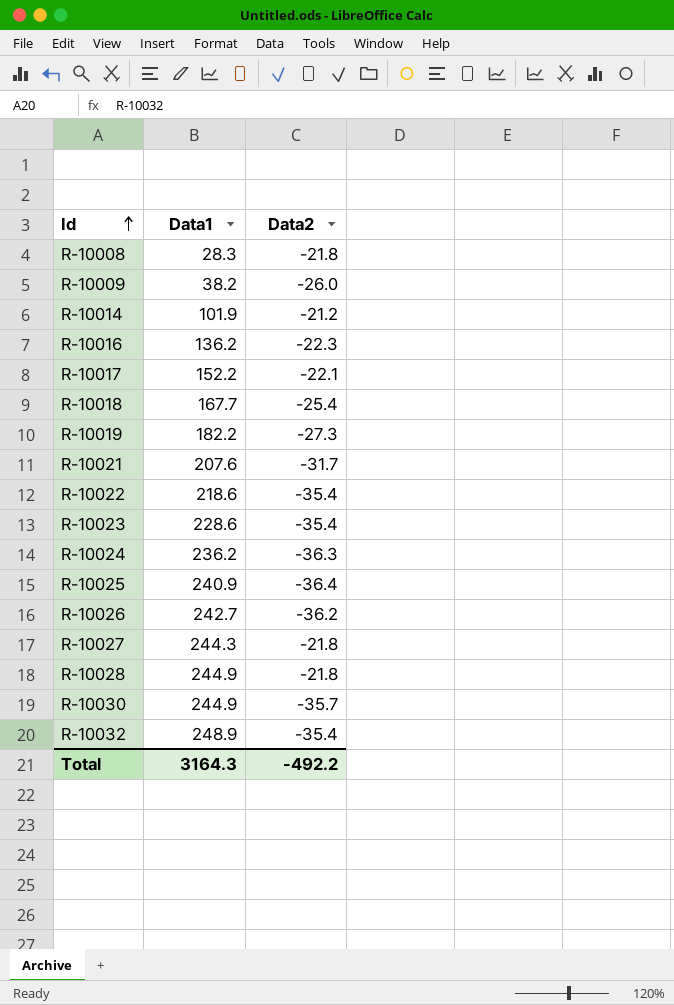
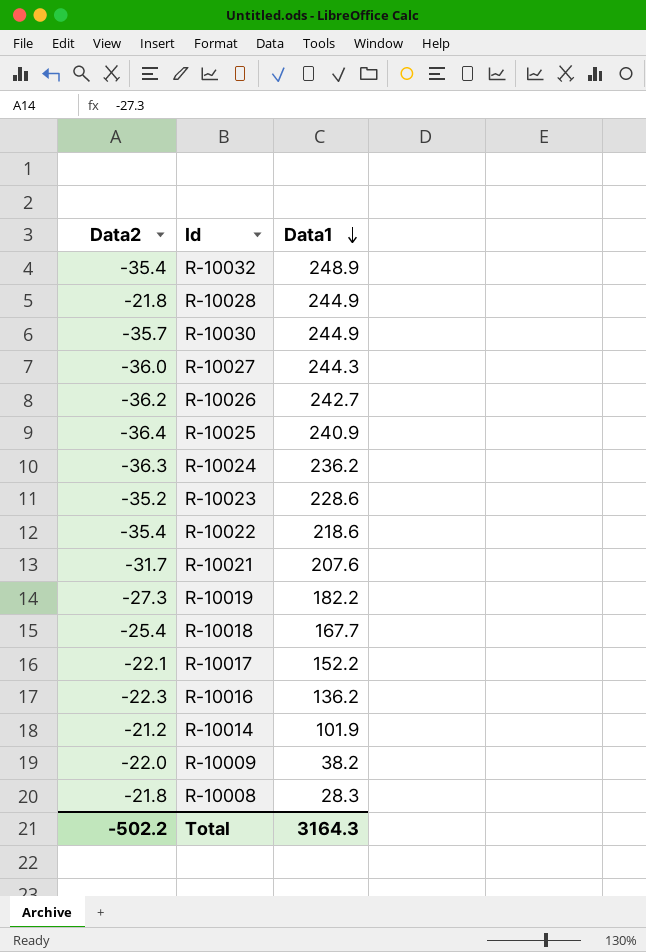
row order: Id ascending -> Data1 descending
column Data2 | position: 3 -> 1
R-10027 | Data2: -21.8 -> -36.0
R-10023 | Data2: -35.4 -> -35.2
R-10009 | Data2: -26.0 -> -22.0
Total | Data2: -492.2 -> -502.2

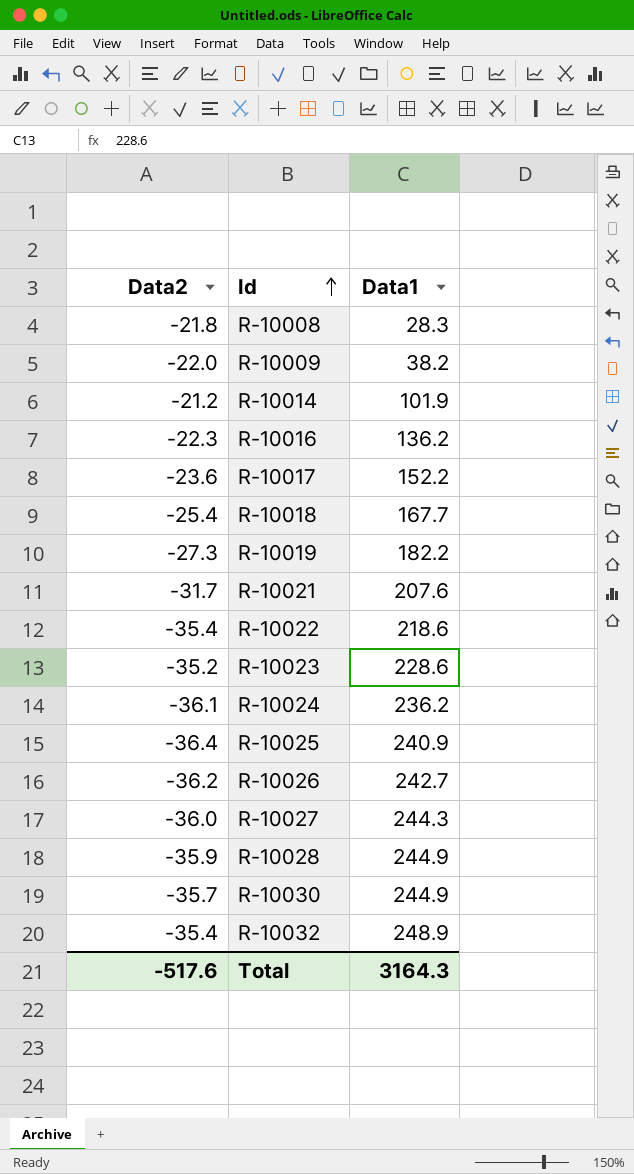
row order: Data1 descending -> Id ascending
R-10017 | Data2: -22.1 -> -23.6
R-10024 | Data2: -36.3 -> -36.1
R-10028 | Data2: -21.8 -> -35.9
Total | Data2: -502.2 -> -517.6

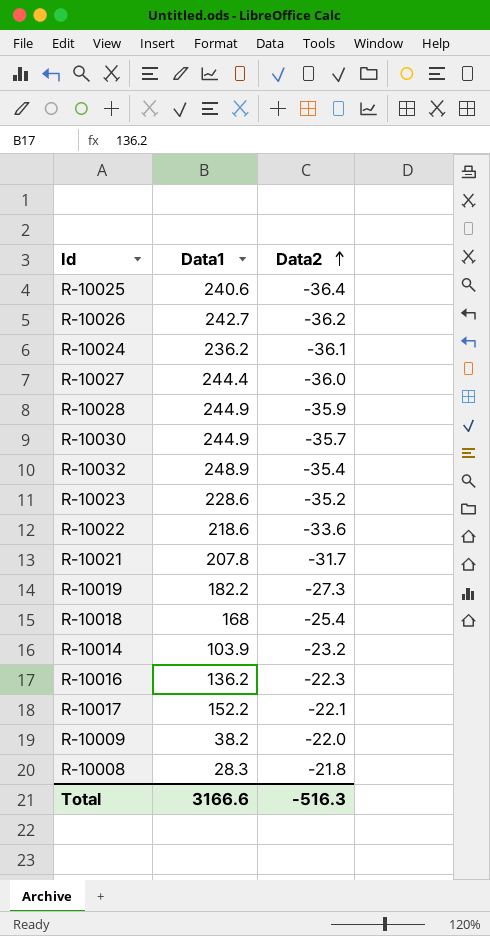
row order: Id ascending -> Data2 ascending
column Data2 | position: 1 -> 3
R-10025 | Data1: 240.9 -> 240.6
R-10027 | Data1: 244.3 -> 244.4
R-10022 | Data2: -35.4 -> -33.6
R-10021 | Data1: 207.6 -> 207.8
R-10018 | Data1: 167.7 -> 168
R-10014 | Data1: 101.9 -> 103.9
R-10014 | Data2: -21.2 -> -23.2
R-10017 | Data2: -23.6 -> -22.1
Total | Data1: 3164.3 -> 3166.6
Total | Data2: -517.6 -> -516.3

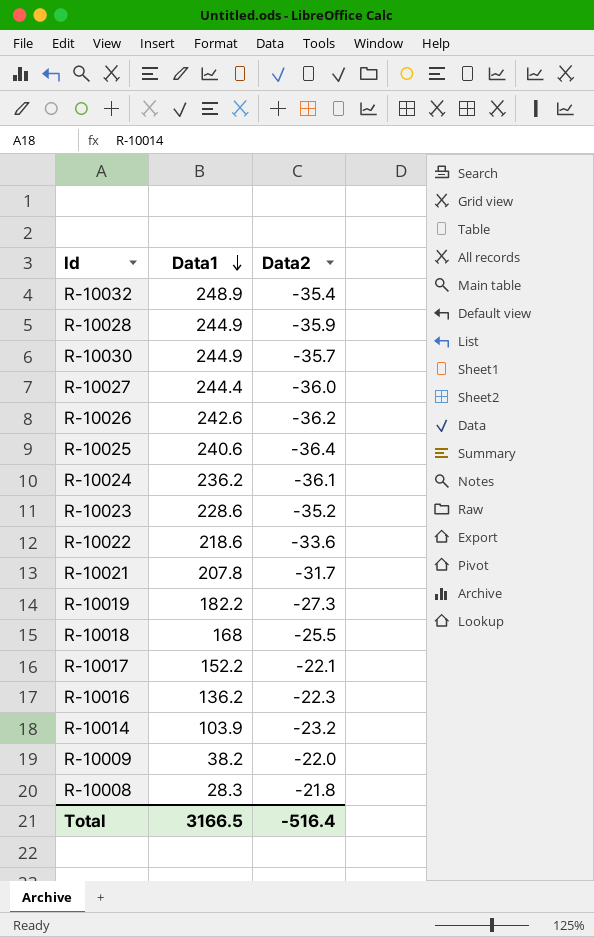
row order: Data2 ascending -> Data1 descending
R-10026 | Data1: 242.7 -> 242.6
R-10018 | Data2: -25.4 -> -25.5
Total | Data1: 3166.6 -> 3166.5
Total | Data2: -516.3 -> -516.4

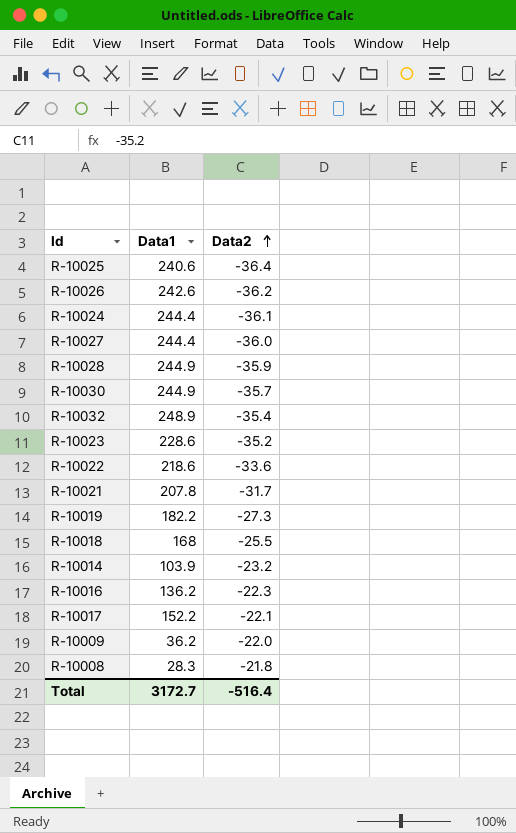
row order: Data1 descending -> Data2 ascending
R-10024 | Data1: 236.2 -> 244.4
R-10009 | Data1: 38.2 -> 36.2
Total | Data1: 3166.5 -> 3172.7

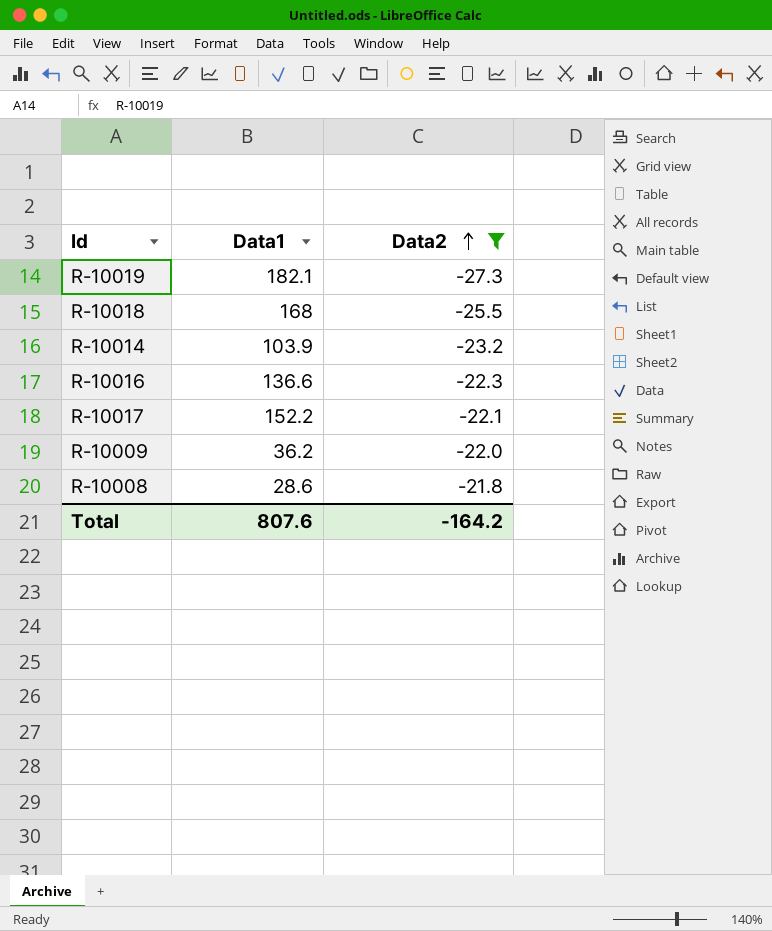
filter: none -> Data2 >= -27.3
R-10019 | Data1: 182.2 -> 182.1
R-10016 | Data1: 136.2 -> 136.6
R-10008 | Data1: 28.3 -> 28.6
Total | Data1: 3172.7 -> 807.6
Total | Data2: -516.4 -> -164.2

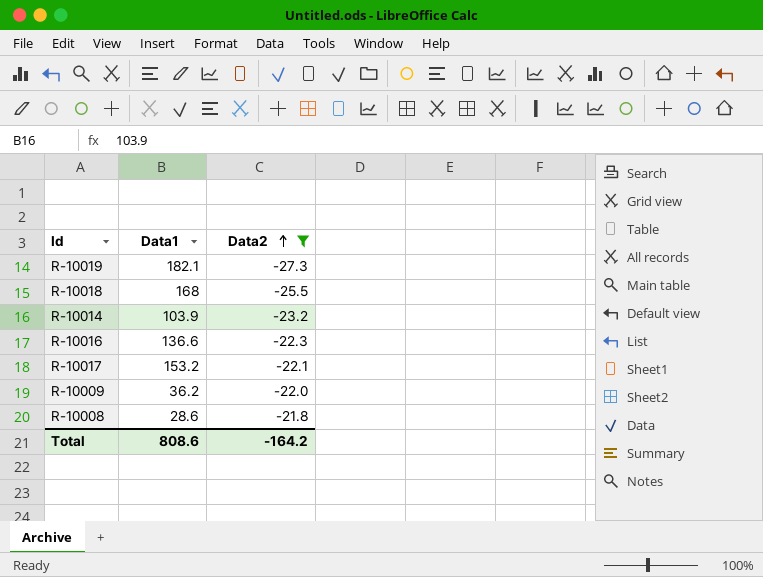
R-10017 | Data1: 152.2 -> 153.2
Total | Data1: 807.6 -> 808.6

